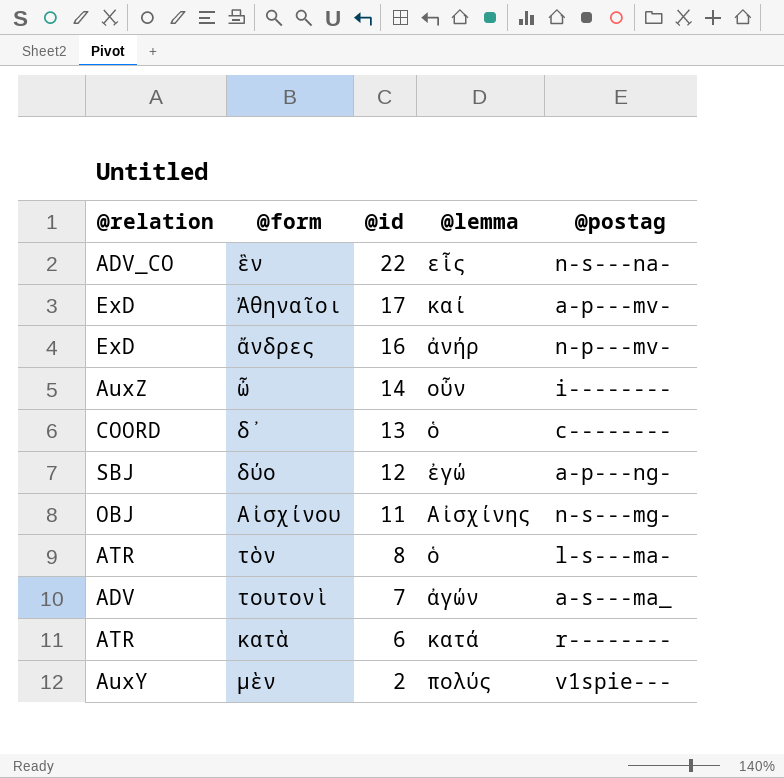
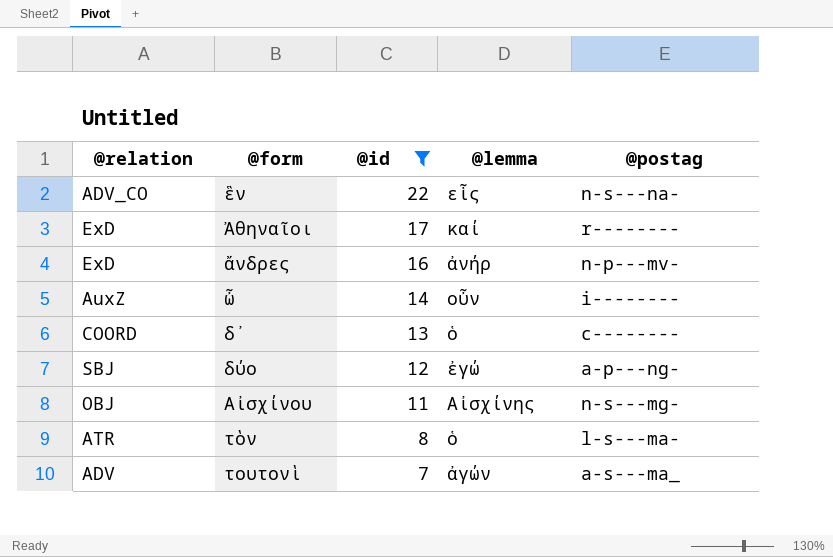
filter: none -> @id >= 7
Ἀθηναῖοι | @postag: a-p---mv- -> r--------

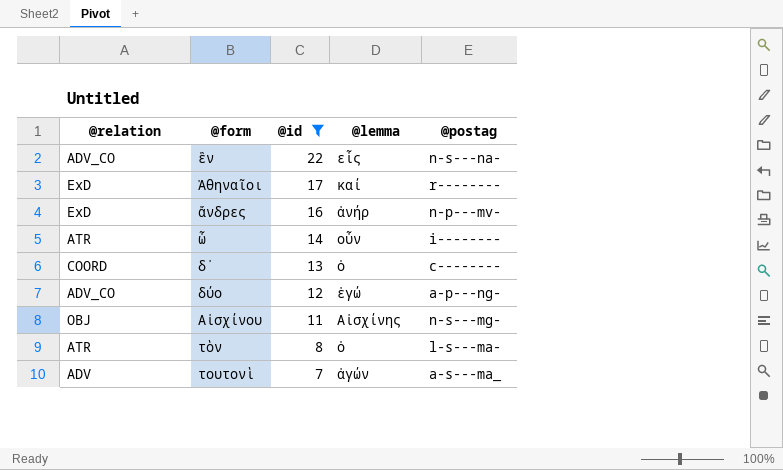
ὦ | @relation: AuxZ -> ATR
δύο | @relation: SBJ -> ADV_CO

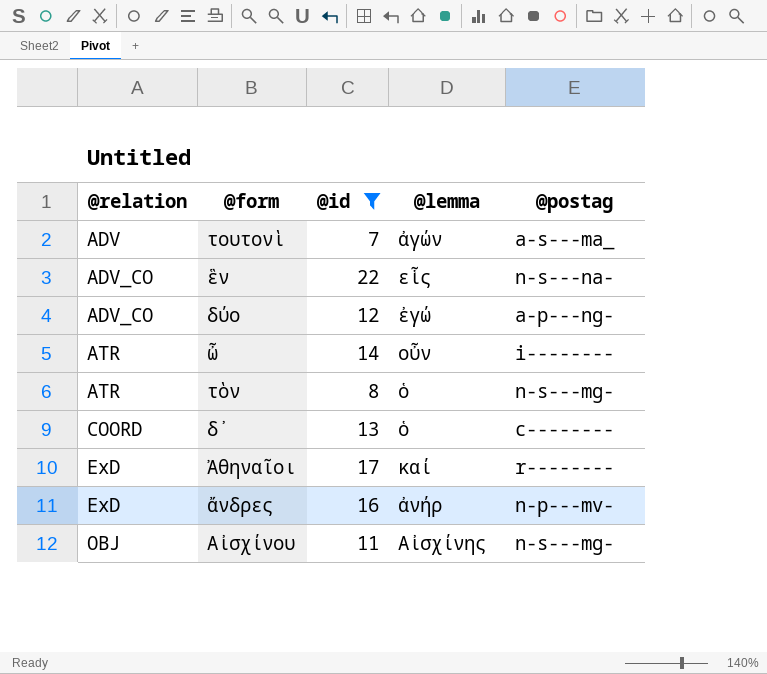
row order: @id descending -> @relation ascending
τὸν | @postag: l-s---ma- -> n-s---mg-

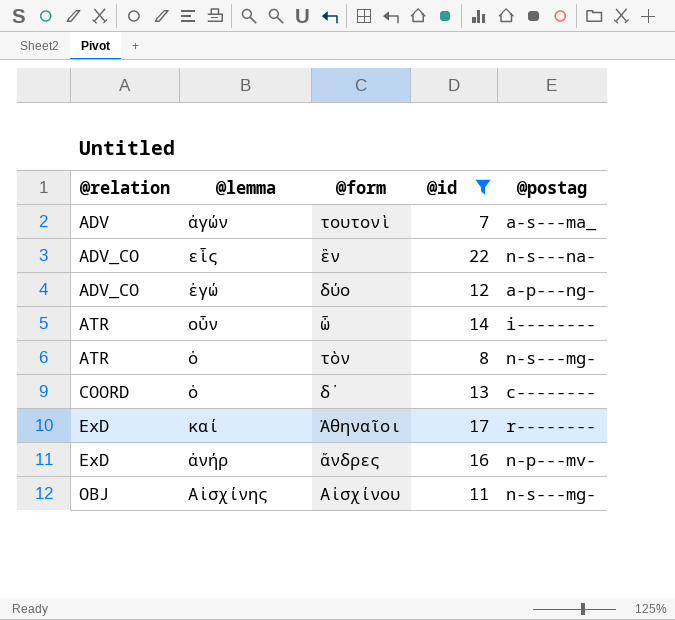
column @lemma | position: 4 -> 2

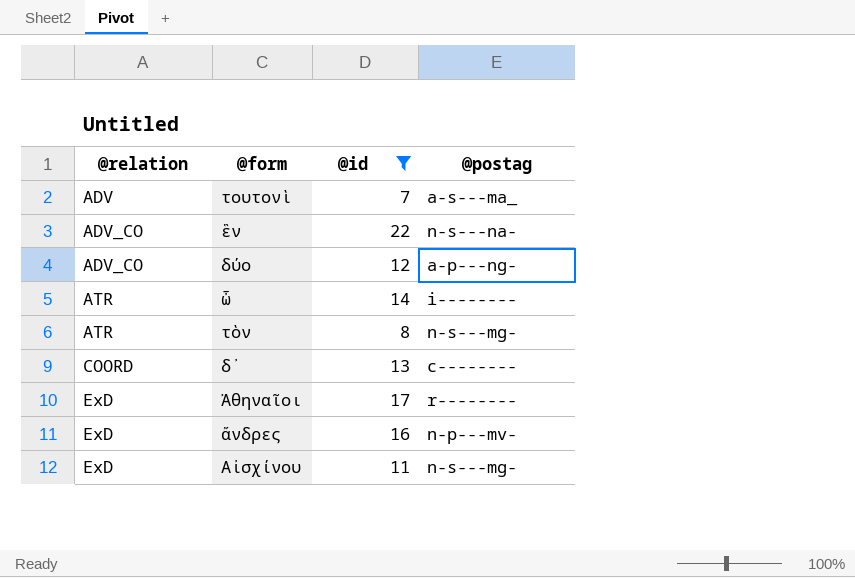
column @lemma | position: 2 -> none
Αἰσχίνου | @relation: OBJ -> ExD

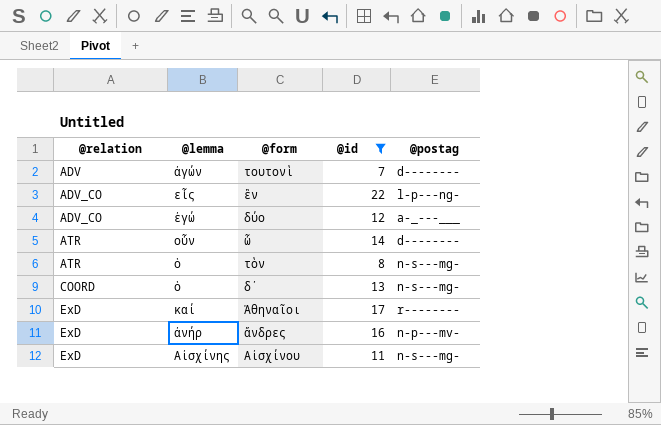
column @lemma | position: none -> 2
τουτονὶ | @postag: a-s---ma_ -> d--------
ἓν | @postag: n-s---na- -> l-p---ng-
δύο | @postag: a-p---ng- -> a-_---___
ὦ | @postag: i-------- -> d--------
δ᾽ | @postag: c-------- -> n-s---mg-

